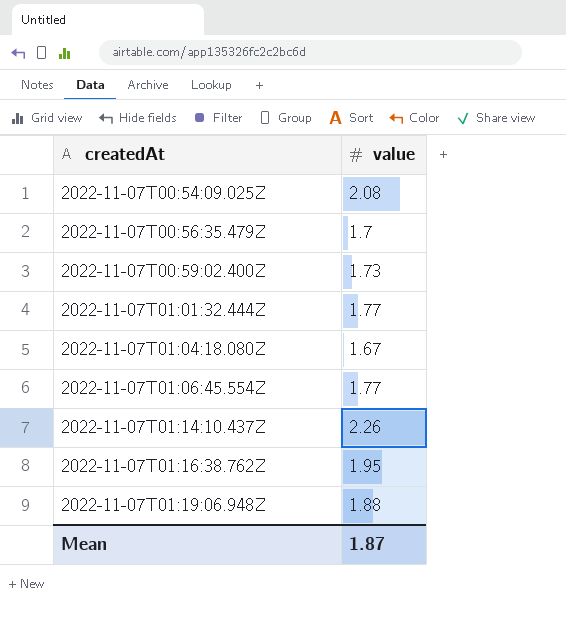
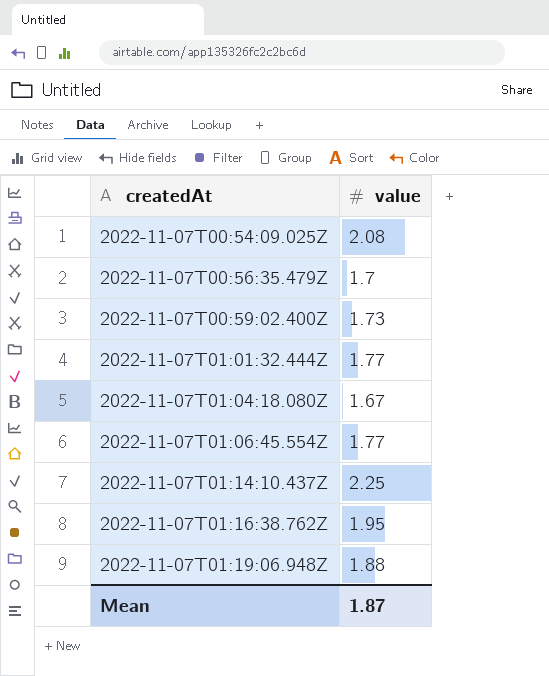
2022-11-07T01:14:10.437Z | value: 2.26 -> 2.25

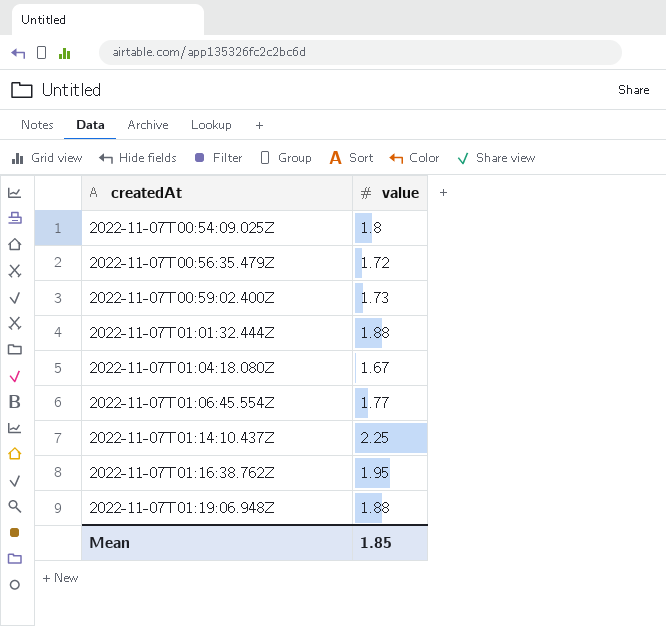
2022-11-07T00:54:09.025Z | value: 2.08 -> 1.8
2022-11-07T00:56:35.479Z | value: 1.7 -> 1.72
2022-11-07T01:01:32.444Z | value: 1.77 -> 1.88
Mean | value: 1.87 -> 1.85

